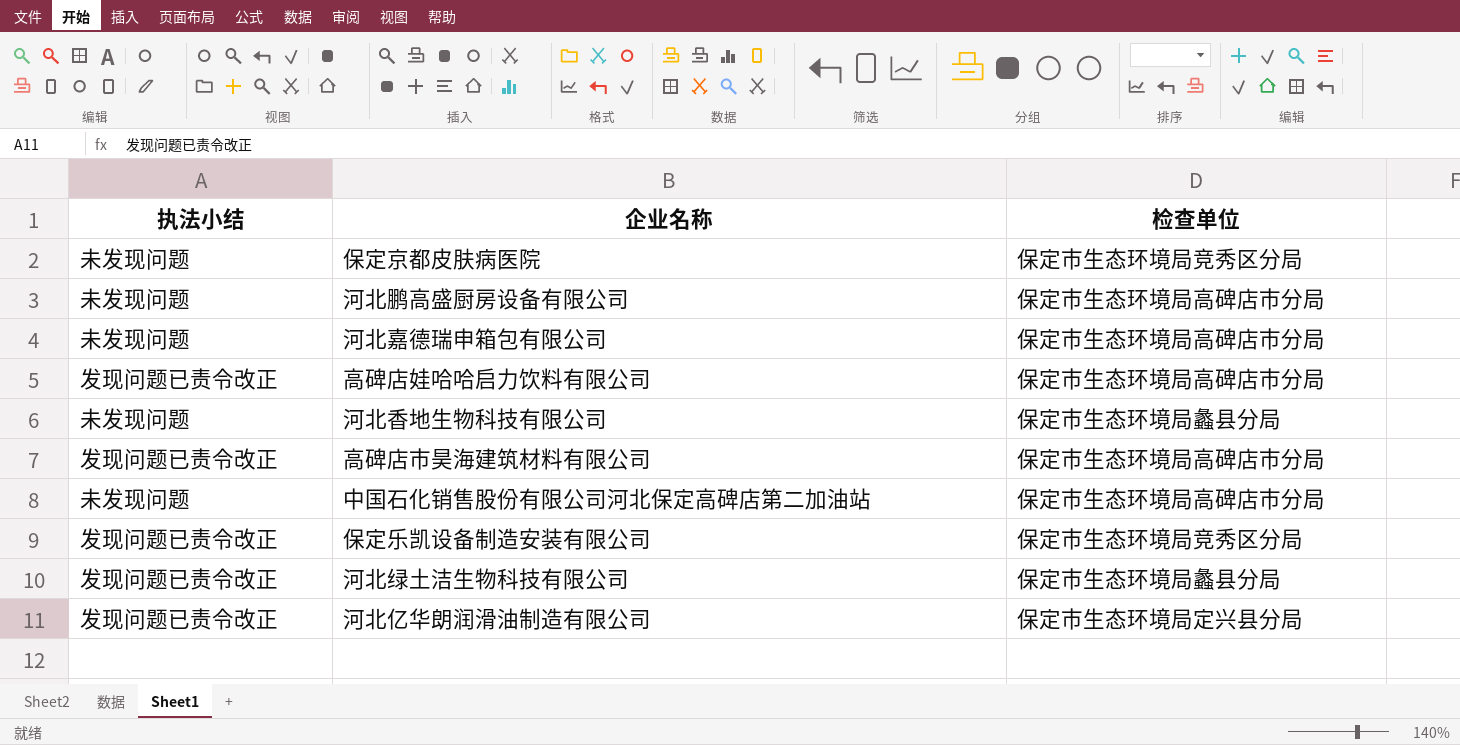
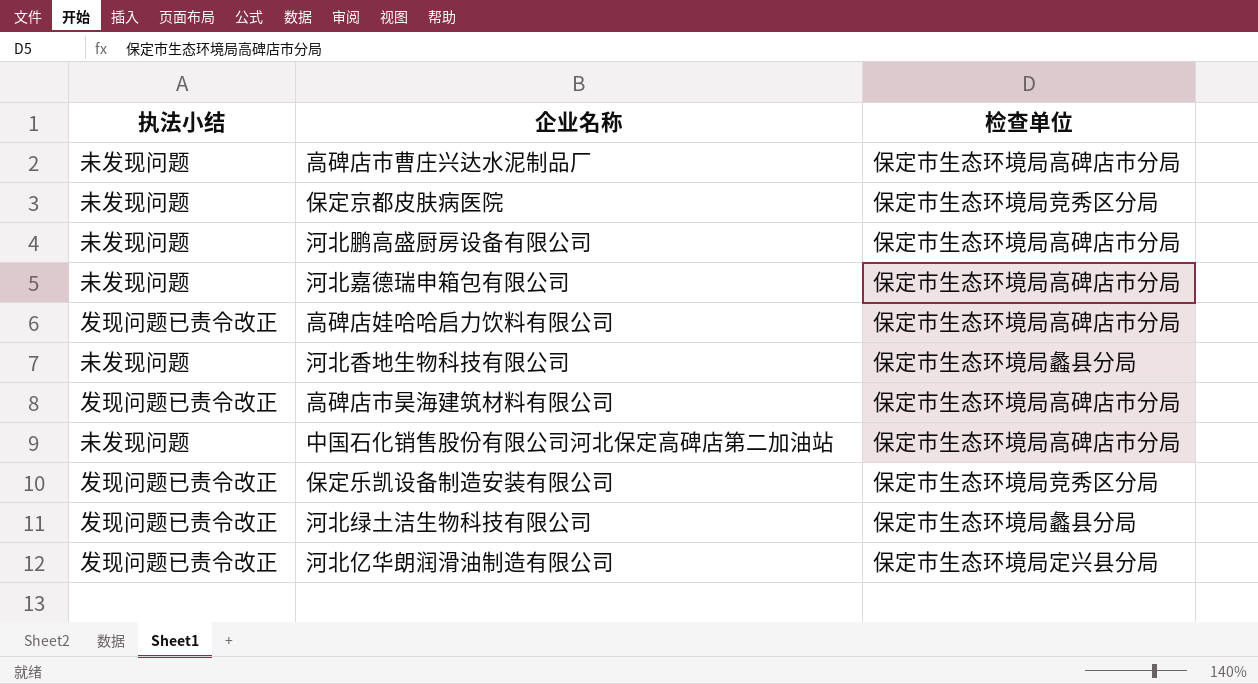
row 高碑店市曹庄兴达水泥制品厂: none -> 未发现问题 | 保定市生态环境局高碑店市分局

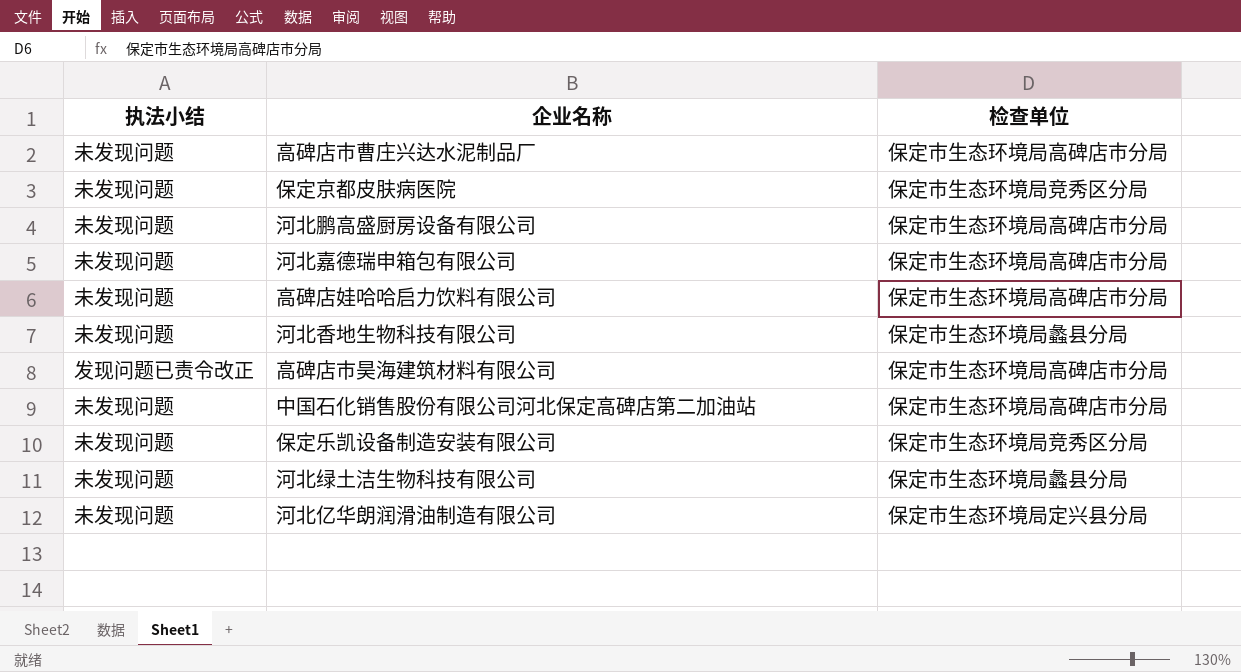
高碑店娃哈哈启力饮料有限公司 | 执法小结: 发现问题已责令改正 -> 未发现问题
保定乐凯设备制造安装有限公司 | 执法小结: 发现问题已责令改正 -> 未发现问题
河北绿土洁生物科技有限公司 | 执法小结: 发现问题已责令改正 -> 未发现问题
河北亿华朗润滑油制造有限公司 | 执法小结: 发现问题已责令改正 -> 未发现问题

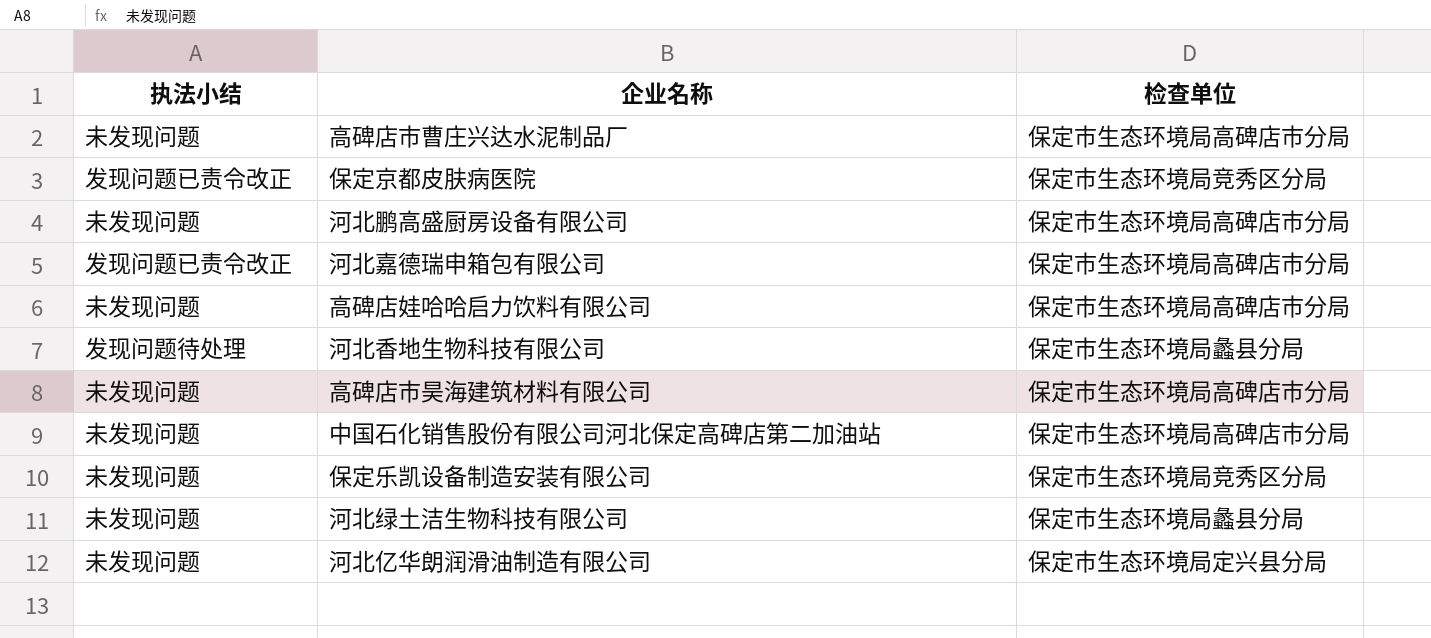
保定京都皮肤病医院 | 执法小结: 未发现问题 -> 发现问题已责令改正
河北嘉德瑞申箱包有限公司 | 执法小结: 未发现问题 -> 发现问题已责令改正
河北香地生物科技有限公司 | 执法小结: 未发现问题 -> 发现问题待处理
高碑店市昊海建筑材料有限公司 | 执法小结: 发现问题已责令改正 -> 未发现问题

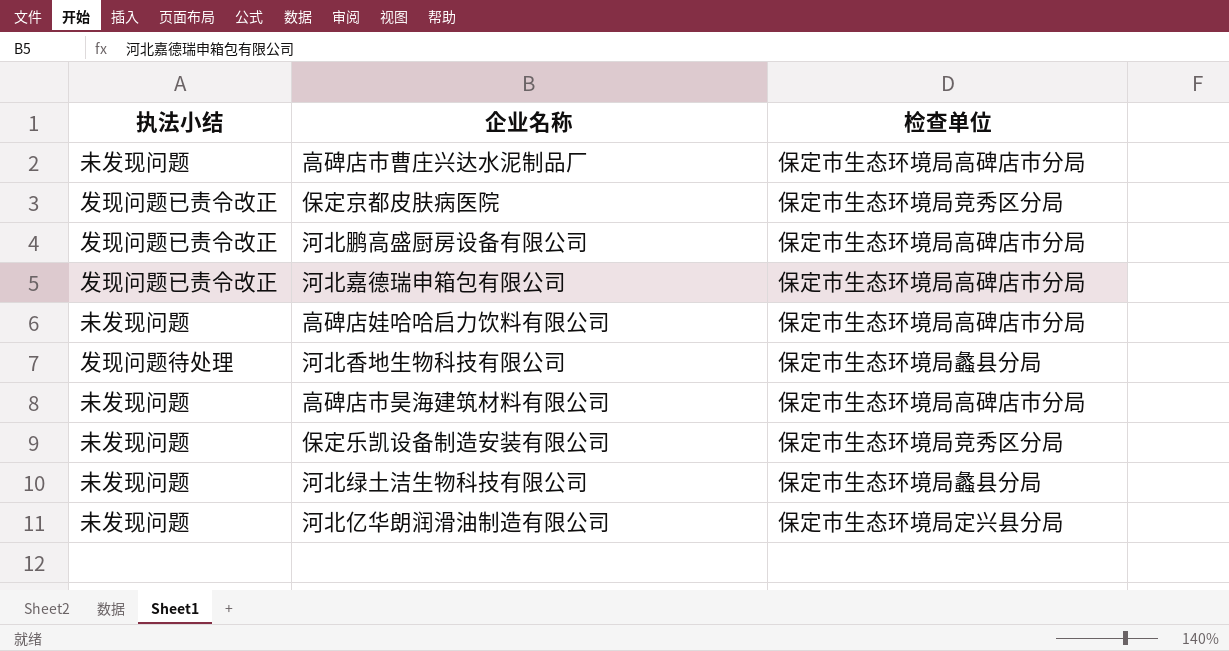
row 中国石化销售股份有限公司河北保定高碑店第二加油站: 未发现问题 | 保定市生态环境局高碑店市分局 -> none
河北鹏高盛厨房设备有限公司 | 执法小结: 未发现问题 -> 发现问题已责令改正

